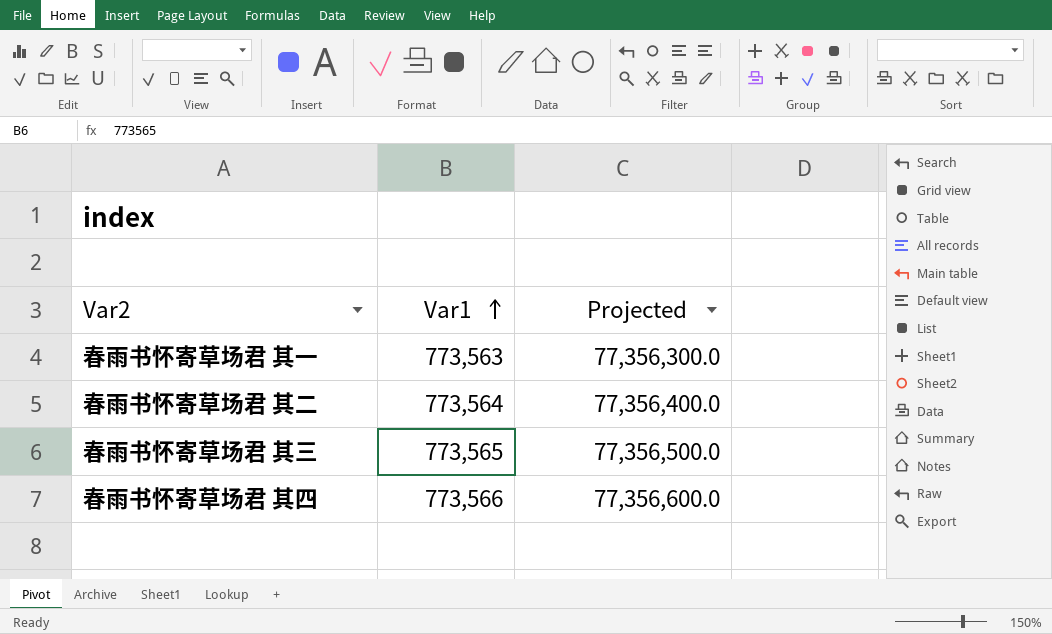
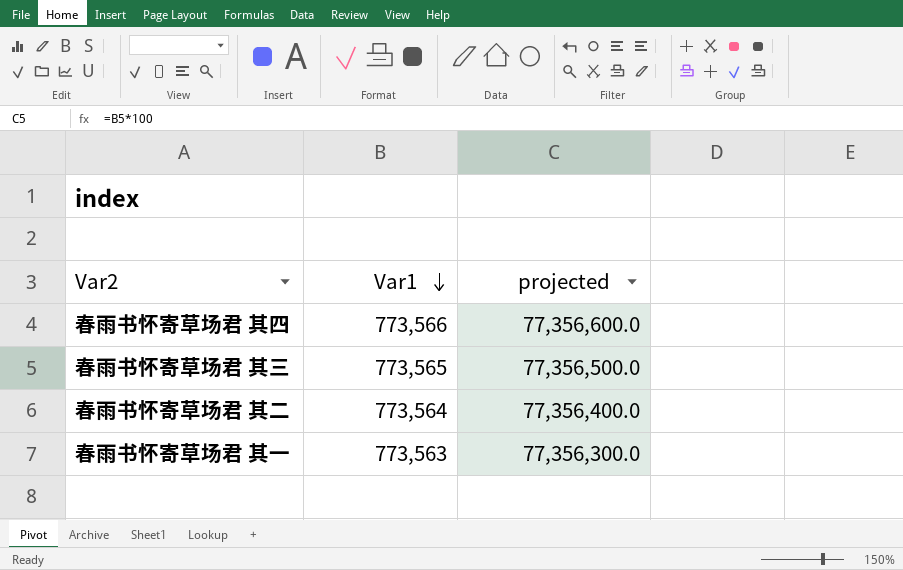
row order: Var1 ascending -> Var1 descending
column name: Projected -> projected

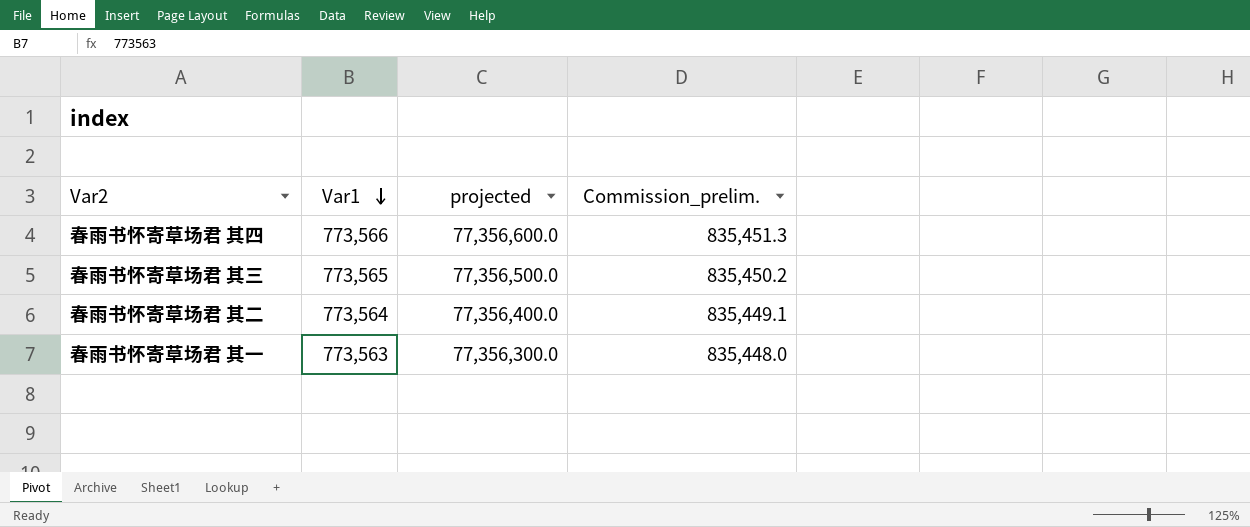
column Commission_prelim. | formula: none -> [Var1] * 1.08

